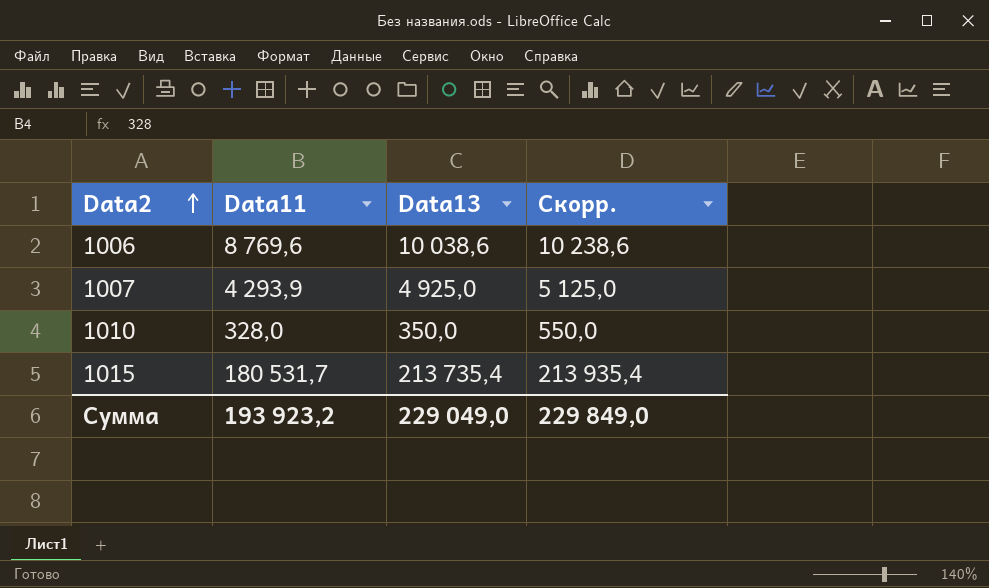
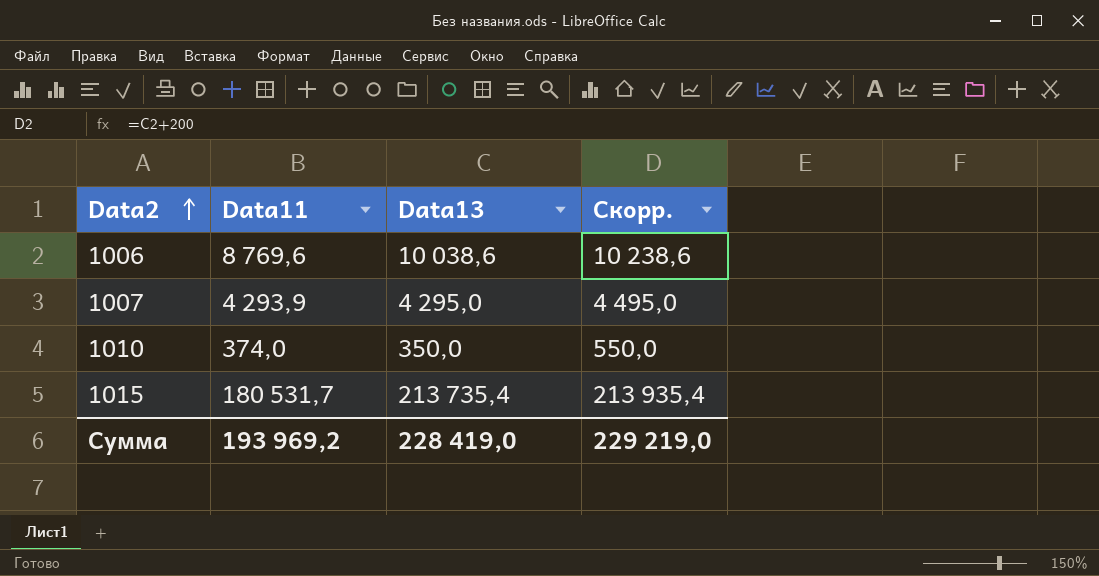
1007 | Data13: 4 925,0 -> 4 295,0
1007 | Скорр.: 5 125,0 -> 4 495,0
1010 | Data11: 328,0 -> 374,0
Сумма | Data11: 193 923,2 -> 193 969,2
Сумма | Data13: 229 049,0 -> 228 419,0
Сумма | Скорр.: 229 849,0 -> 229 219,0

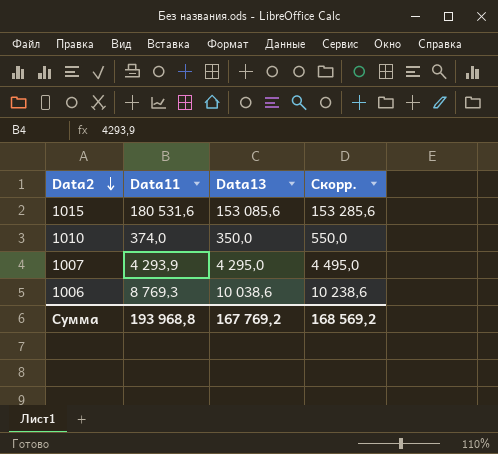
row order: Data2 ascending -> Data2 descending
1015 | Data11: 180 531,7 -> 180 531,6
1015 | Data13: 213 735,4 -> 153 085,6
1015 | Скорр.: 213 935,4 -> 153 285,6
1006 | Data11: 8 769,6 -> 8 769,3
Сумма | Data11: 193 969,2 -> 193 968,8
Сумма | Data13: 228 419,0 -> 167 769,2
Сумма | Скорр.: 229 219,0 -> 168 569,2

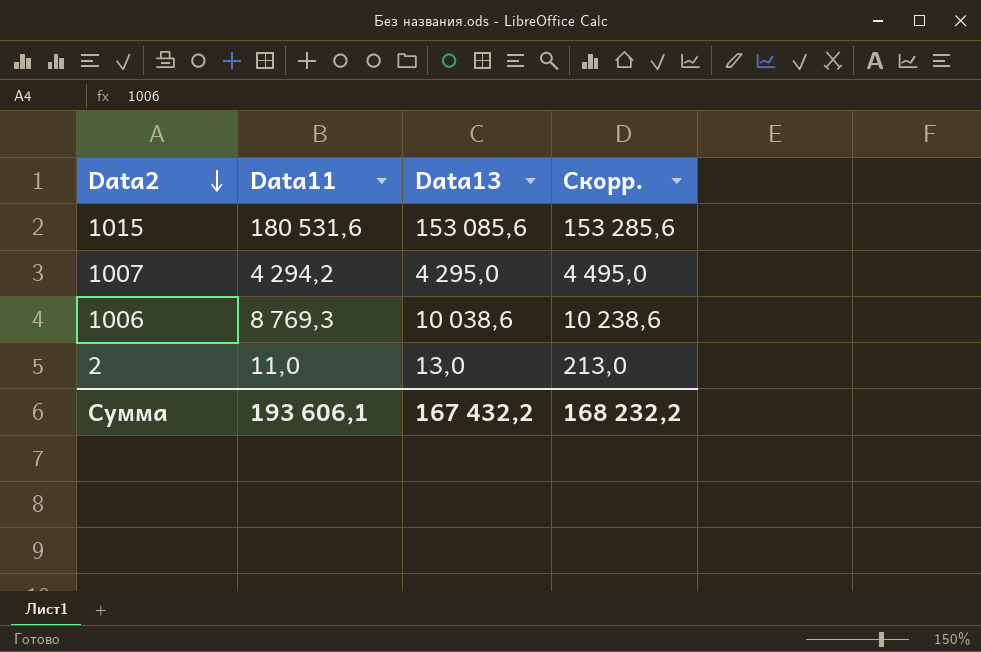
row 1010: 374,0 | 350,0 | 550,0 -> none
1007 | Data11: 4 293,9 -> 4 294,2
row 2: none -> 11,0 | 13,0 | 213,0
Сумма | Data11: 193 968,8 -> 193 606,1
Сумма | Data13: 167 769,2 -> 167 432,2
Сумма | Скорр.: 168 569,2 -> 168 232,2

